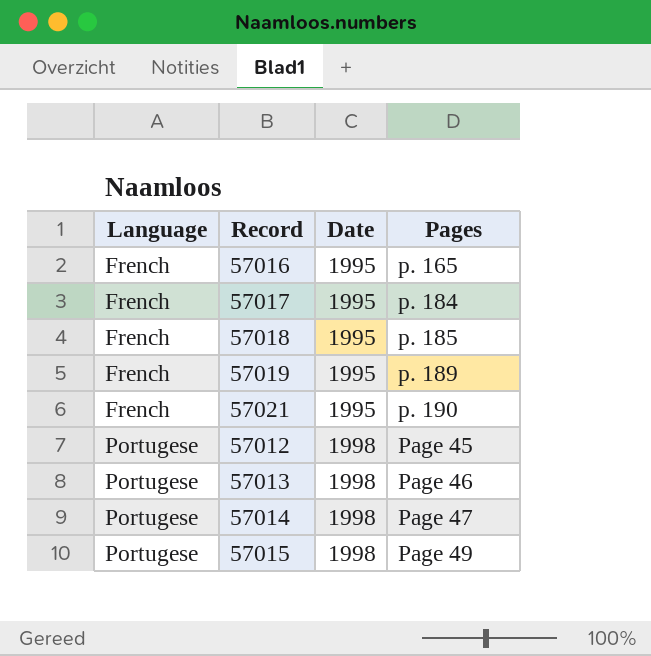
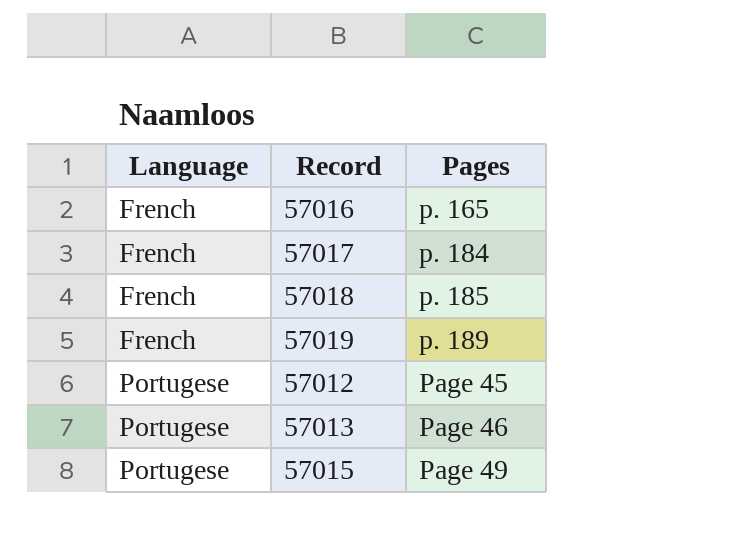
column Date | position: 3 -> none
row 57021: French | 1995 | p. 190 -> none
row 57014: Portugese | 1998 | Page 47 -> none

